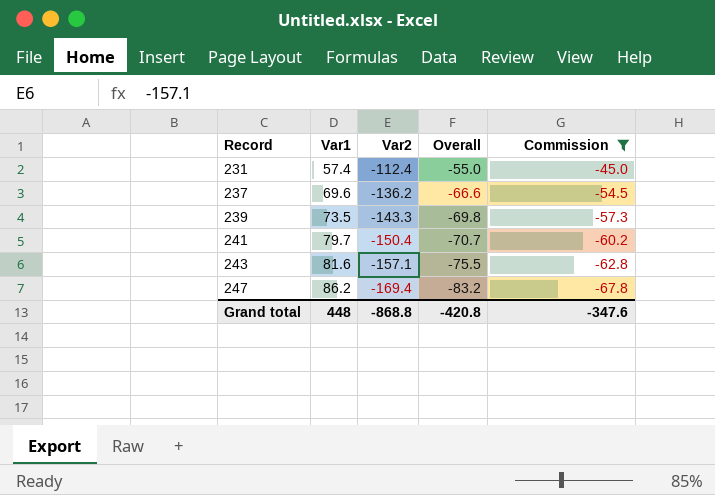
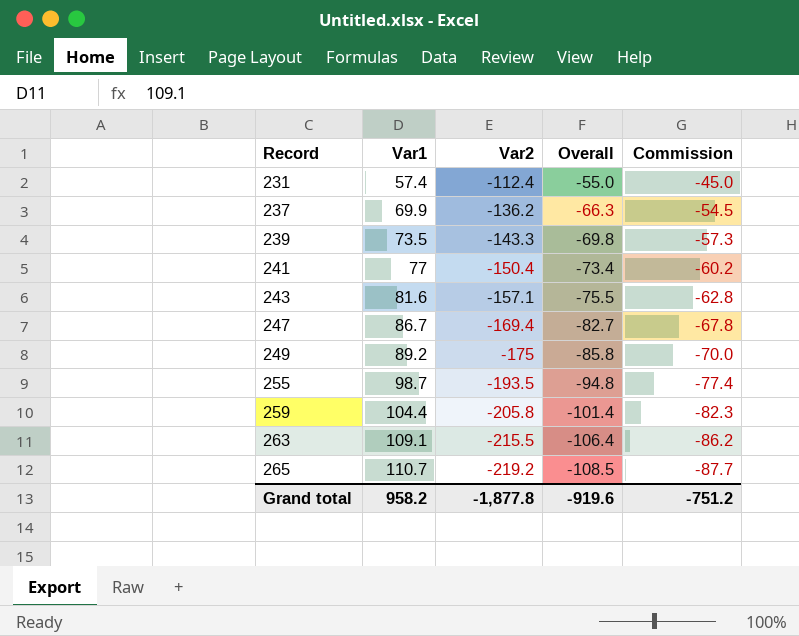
filter: Commission >= -67.8 -> none
237 | Var1: 69.6 -> 69.9
237 | Overall: -66.6 -> -66.3
241 | Var1: 79.7 -> 77
241 | Overall: -70.7 -> -73.4
247 | Var1: 86.2 -> 86.7
247 | Overall: -83.2 -> -82.7
Grand total | Var1: 448 -> 958.2
Grand total | Var2: -868.8 -> -1,877.8
Grand total | Overall: -420.8 -> -919.6
Grand total | Commission: -347.6 -> -751.2

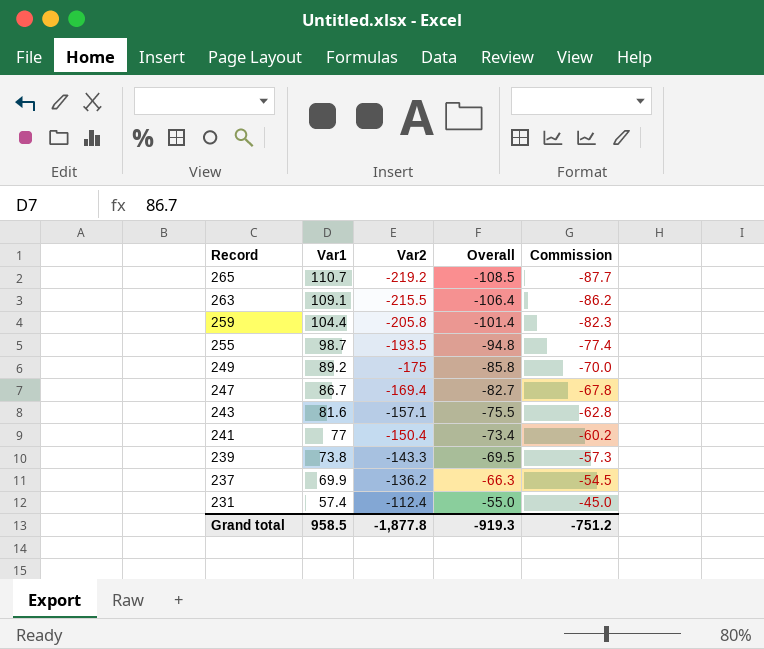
row order: Record ascending -> Record descending
239 | Var1: 73.5 -> 73.8
239 | Overall: -69.8 -> -69.5
Grand total | Var1: 958.2 -> 958.5
Grand total | Overall: -919.6 -> -919.3

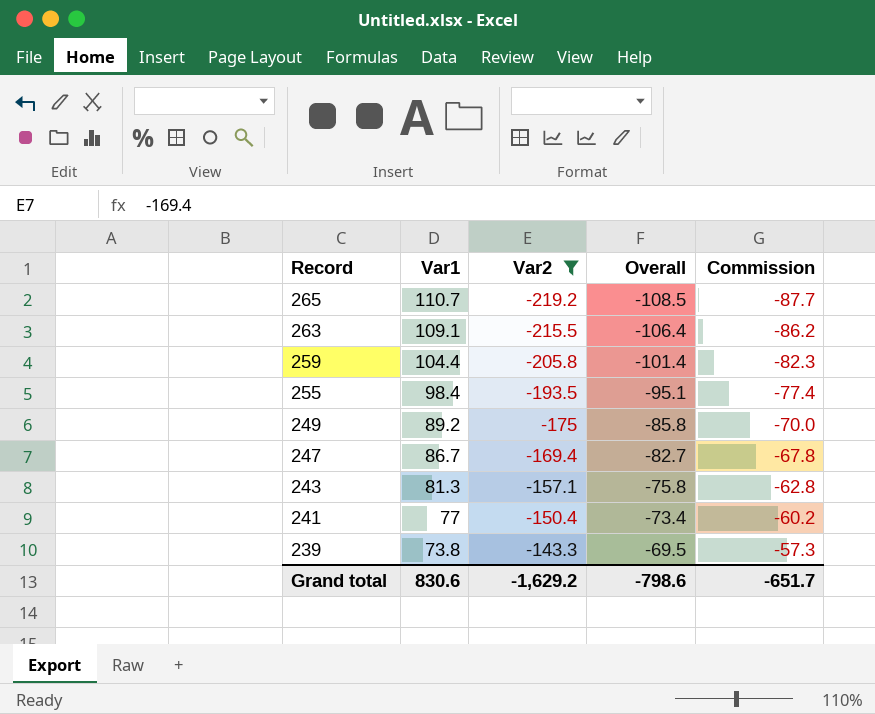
filter: none -> Var2 <= -143.3
255 | Var1: 98.7 -> 98.4
255 | Overall: -94.8 -> -95.1
243 | Var1: 81.6 -> 81.3
243 | Overall: -75.5 -> -75.8
Grand total | Var1: 958.5 -> 830.6
Grand total | Var2: -1,877.8 -> -1,629.2
Grand total | Overall: -919.3 -> -798.6
Grand total | Commission: -751.2 -> -651.7

